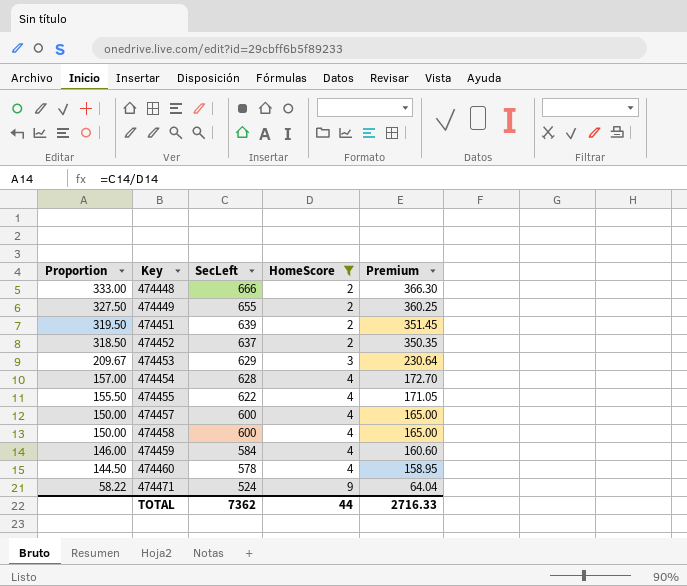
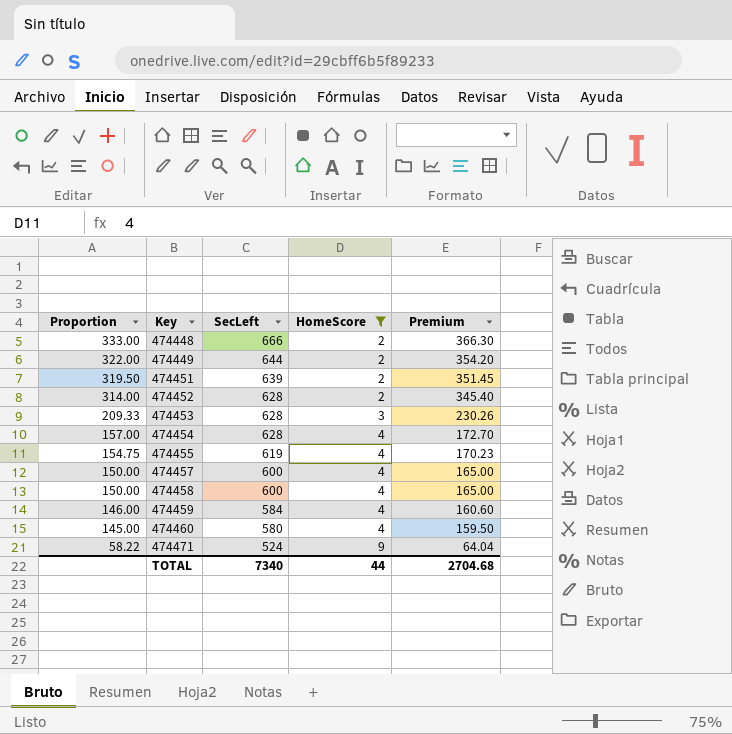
474449 | Proportion: 327.50 -> 322.00
474449 | SecLeft: 655 -> 644
474449 | Premium: 360.25 -> 354.20
474452 | Proportion: 318.50 -> 314.00
474452 | SecLeft: 637 -> 628
474452 | Premium: 350.35 -> 345.40
474453 | Proportion: 209.67 -> 209.33
474453 | SecLeft: 629 -> 628
474453 | Premium: 230.64 -> 230.26
474455 | Proportion: 155.50 -> 154.75
474455 | SecLeft: 622 -> 619
474455 | Premium: 171.05 -> 170.23
474460 | Proportion: 144.50 -> 145.00
474460 | SecLeft: 578 -> 580
474460 | Premium: 158.95 -> 159.50
TOTAL | SecLeft: 7362 -> 7340
TOTAL | Premium: 2716.33 -> 2704.68

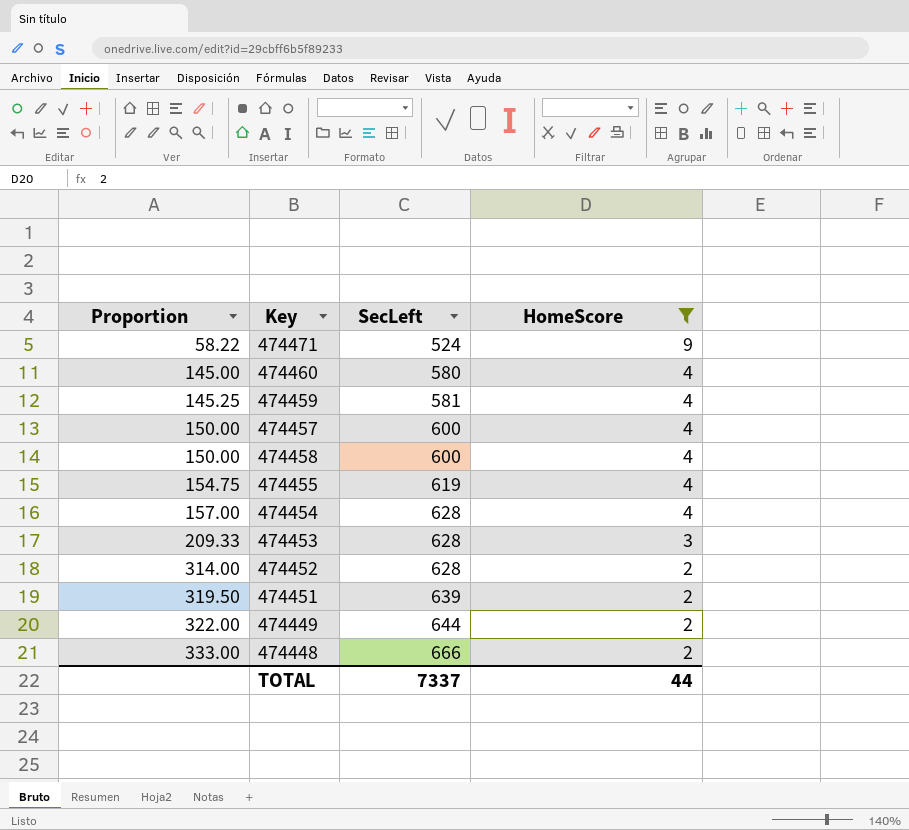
row order: Proportion descending -> Proportion ascending
column Premium | formula: [Proportion] * 1.1 -> none
474459 | Proportion: 146.00 -> 145.25
474459 | SecLeft: 584 -> 581
TOTAL | SecLeft: 7340 -> 7337

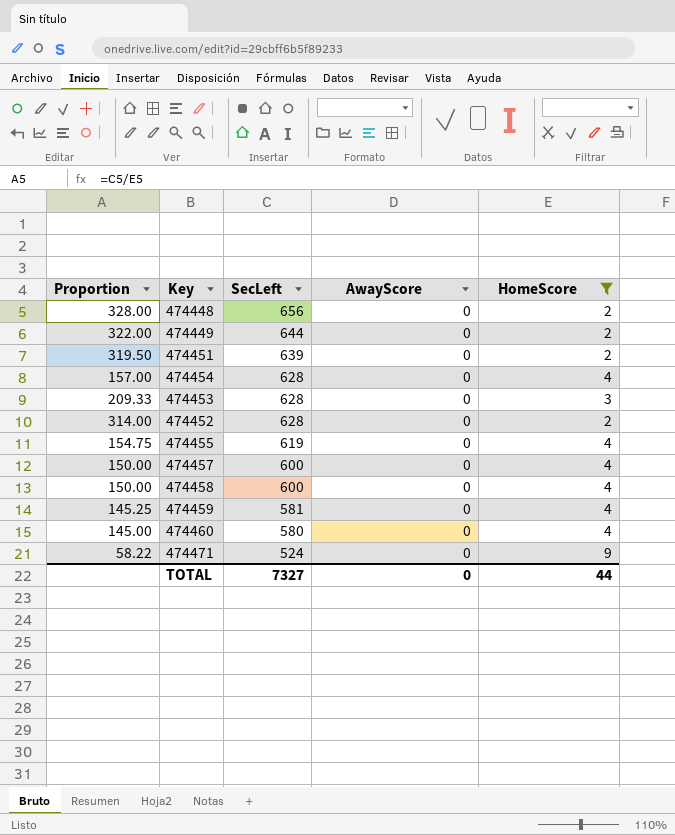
row order: Proportion ascending -> SecLeft descending
column AwayScore | position: none -> 4
474448 | Proportion: 333.00 -> 328.00
474448 | SecLeft: 666 -> 656
TOTAL | SecLeft: 7337 -> 7327

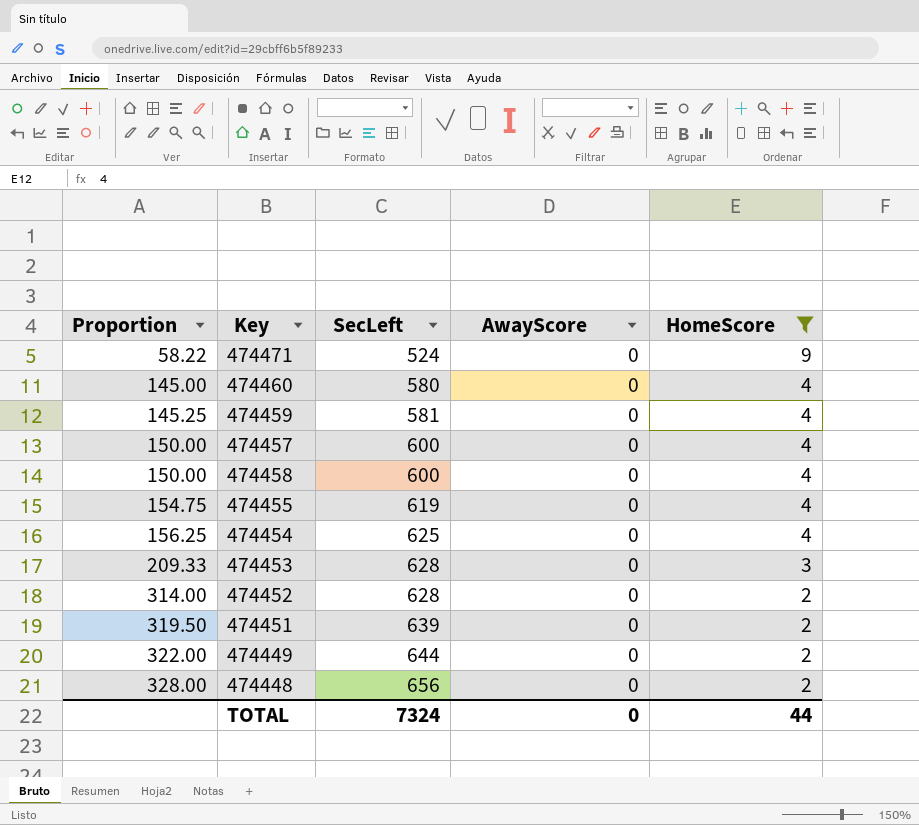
row order: SecLeft descending -> Proportion ascending
474454 | Proportion: 157.00 -> 156.25
474454 | SecLeft: 628 -> 625
TOTAL | SecLeft: 7327 -> 7324

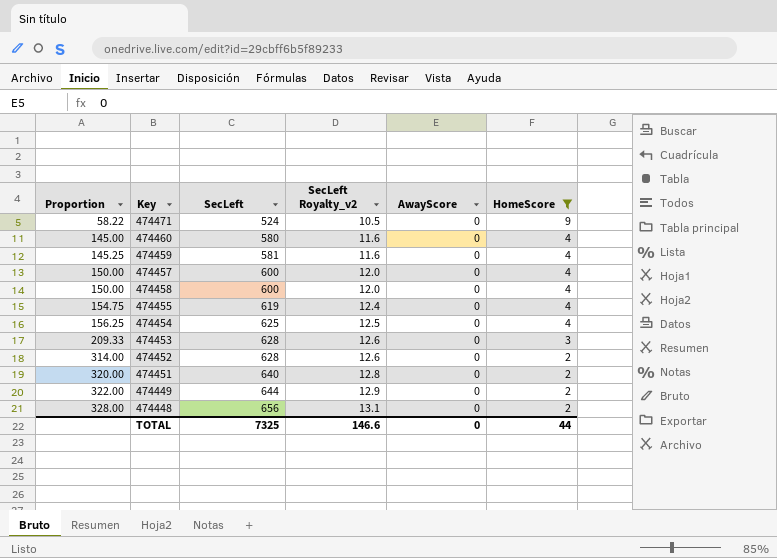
column SecLeft Royalty_v2 | formula: none -> [SecLeft] * 0.02
474451 | Proportion: 319.50 -> 320.00
474451 | SecLeft: 639 -> 640
TOTAL | SecLeft: 7324 -> 7325

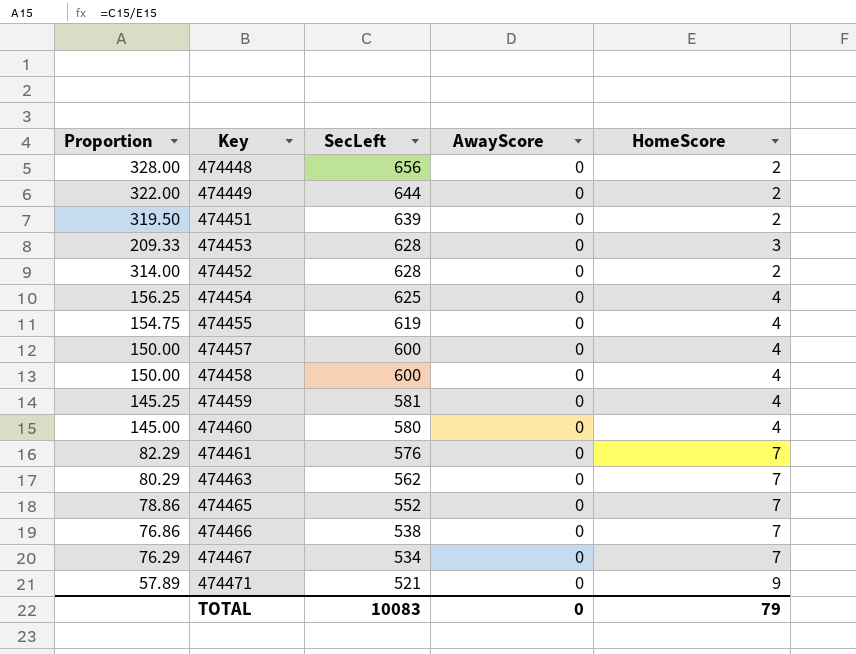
filter: HomeScore != 7 -> none
row order: Proportion ascending -> SecLeft descending
column SecLeft Royalty_v2 | formula: [SecLeft] * 0.02 -> none
474451 | Proportion: 320.00 -> 319.50
474451 | SecLeft: 640 -> 639
474471 | Proportion: 58.22 -> 57.89
474471 | SecLeft: 524 -> 521
TOTAL | SecLeft: 7325 -> 10083
TOTAL | HomeScore: 44 -> 79

